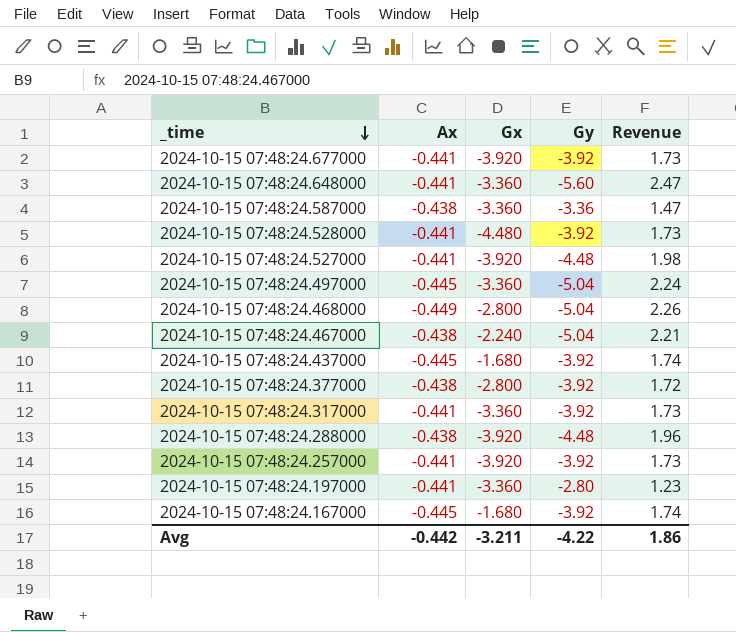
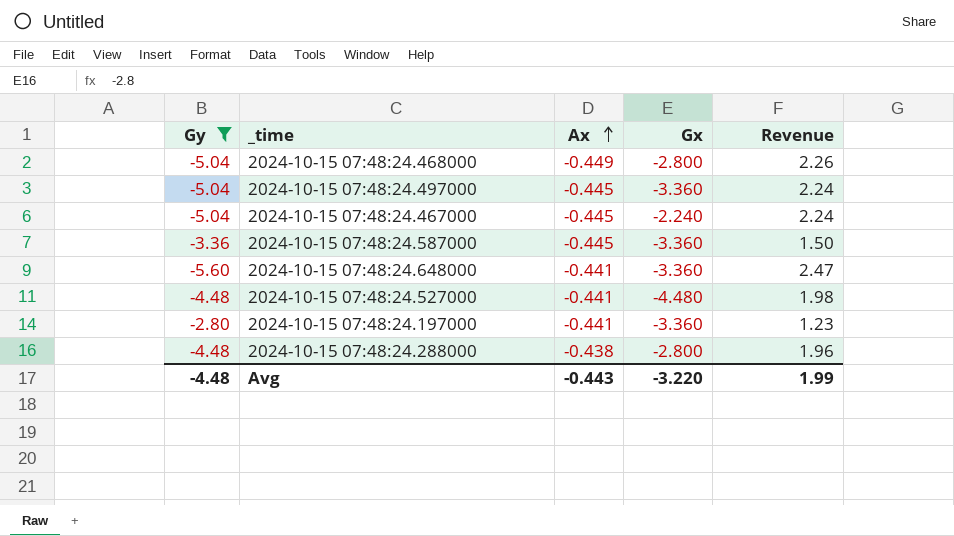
filter: none -> Gy != -3.92
row order: _time descending -> Ax ascending
column Gy | position: 4 -> 1
2024-10-15 07:48:24.467000 | Ax: -0.438 -> -0.445
2024-10-15 07:48:24.467000 | Revenue: 2.21 -> 2.24
2024-10-15 07:48:24.587000 | Ax: -0.438 -> -0.445
2024-10-15 07:48:24.587000 | Revenue: 1.47 -> 1.50
2024-10-15 07:48:24.527000 | Gx: -3.920 -> -4.480
2024-10-15 07:48:24.288000 | Gx: -3.920 -> -2.800
Avg | Gy: -4.22 -> -4.48
Avg | Ax: -0.442 -> -0.443
Avg | Gx: -3.211 -> -3.220
Avg | Revenue: 1.86 -> 1.99

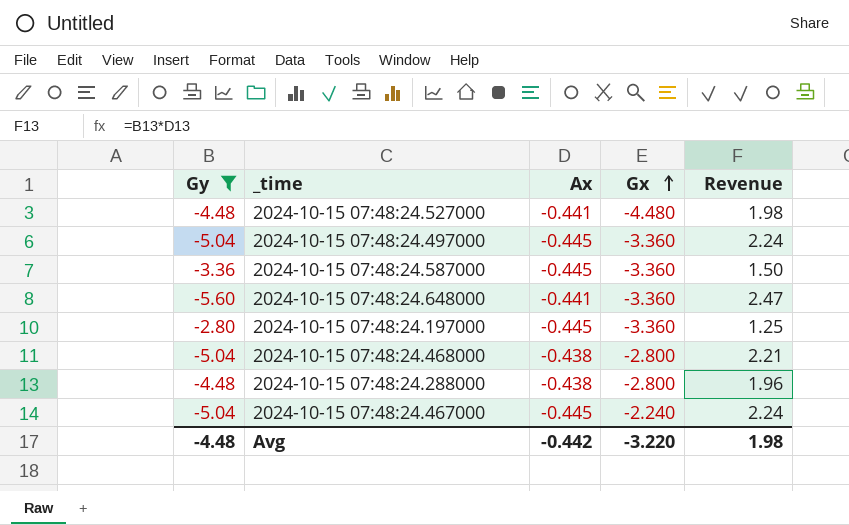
row order: Ax ascending -> Gx ascending
2024-10-15 07:48:24.197000 | Ax: -0.441 -> -0.445
2024-10-15 07:48:24.197000 | Revenue: 1.23 -> 1.25
2024-10-15 07:48:24.468000 | Ax: -0.449 -> -0.438
2024-10-15 07:48:24.468000 | Revenue: 2.26 -> 2.21
Avg | Ax: -0.443 -> -0.442
Avg | Revenue: 1.99 -> 1.98

